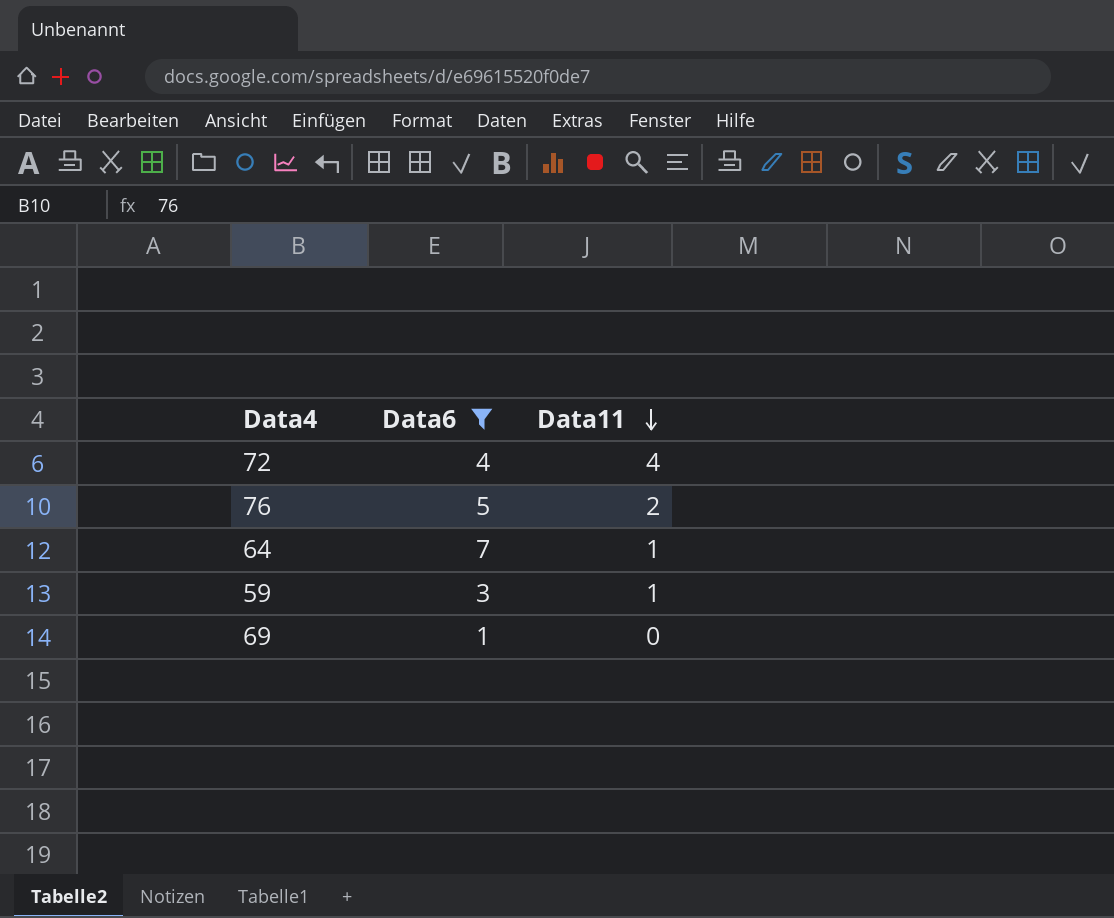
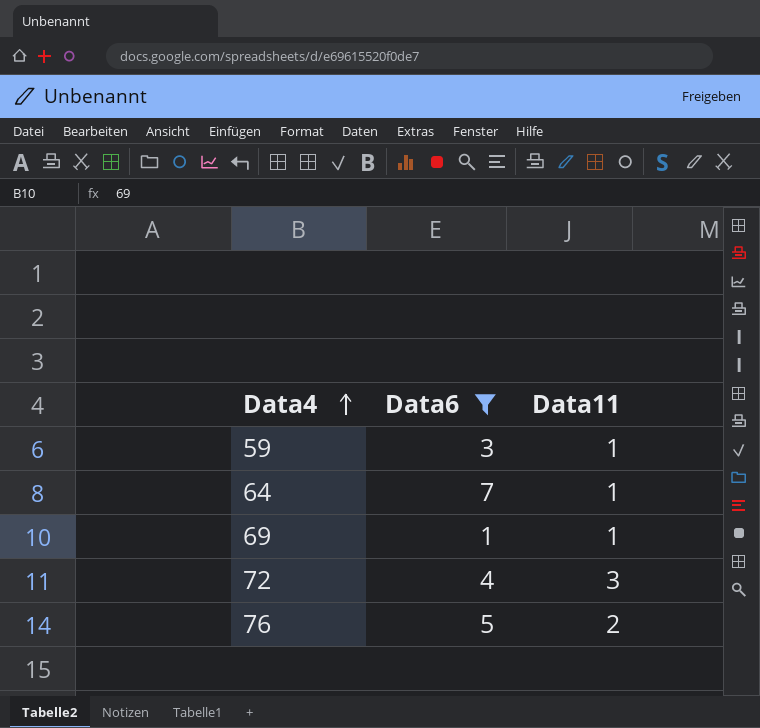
row order: Data11 descending -> Data4 ascending
69 | Data11: 0 -> 1
72 | Data11: 4 -> 3

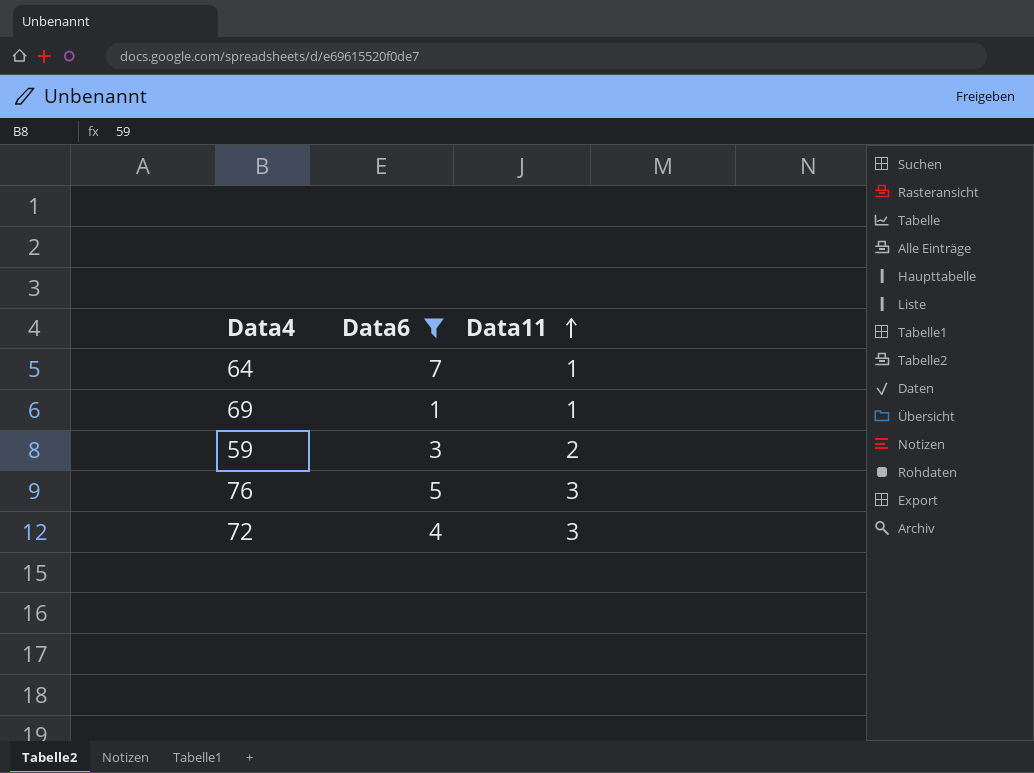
row order: Data4 ascending -> Data11 ascending
59 | Data11: 1 -> 2
76 | Data11: 2 -> 3

